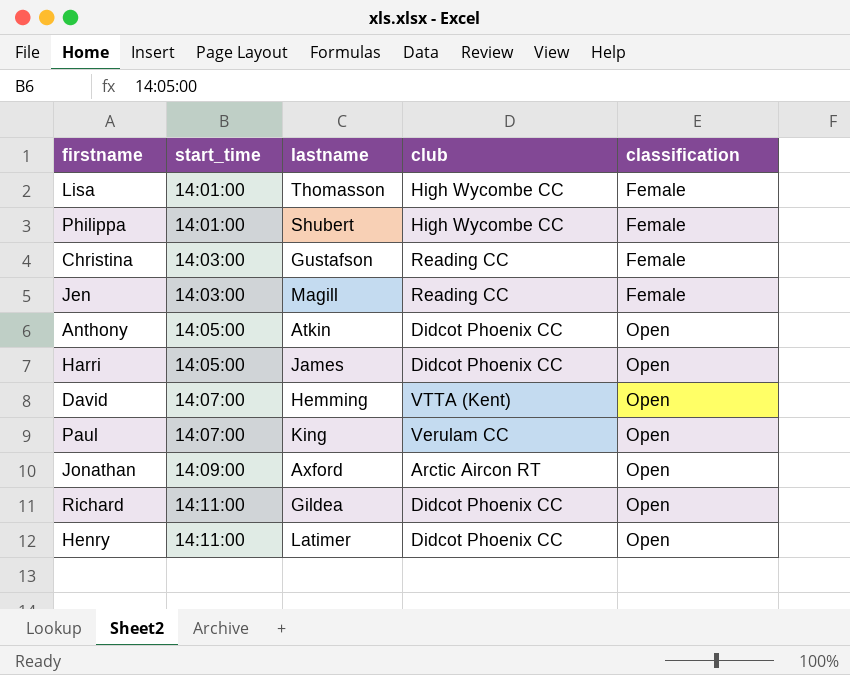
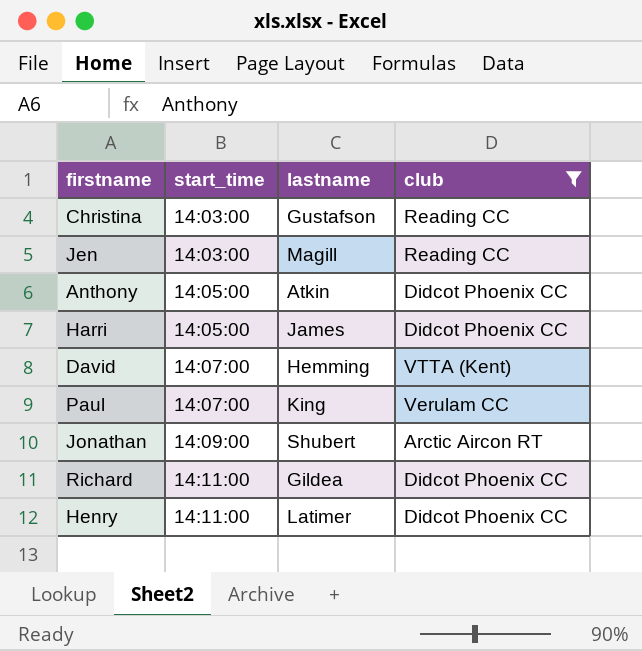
filter: none -> club != High Wycombe CC
column classification | position: 5 -> none
Jonathan | lastname: Axford -> Shubert

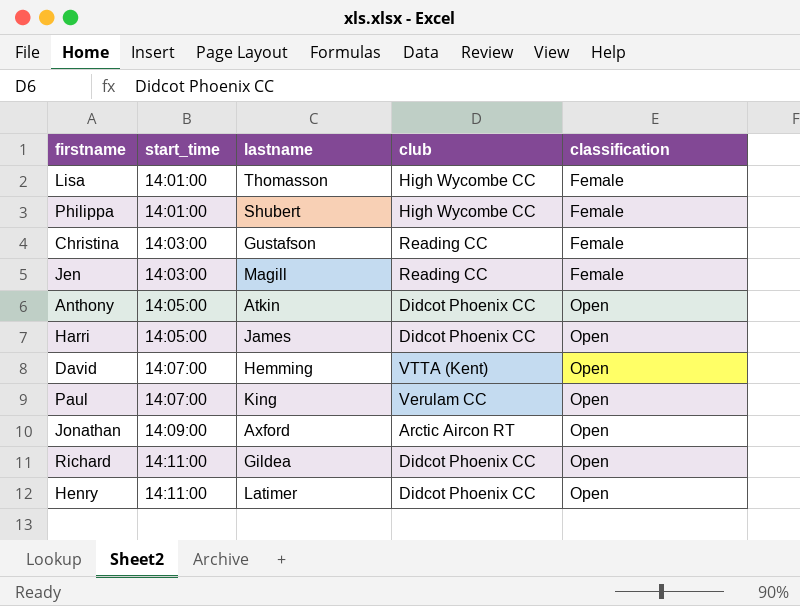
filter: club != High Wycombe CC -> none
column classification | position: none -> 5
Jonathan | lastname: Shubert -> Axford

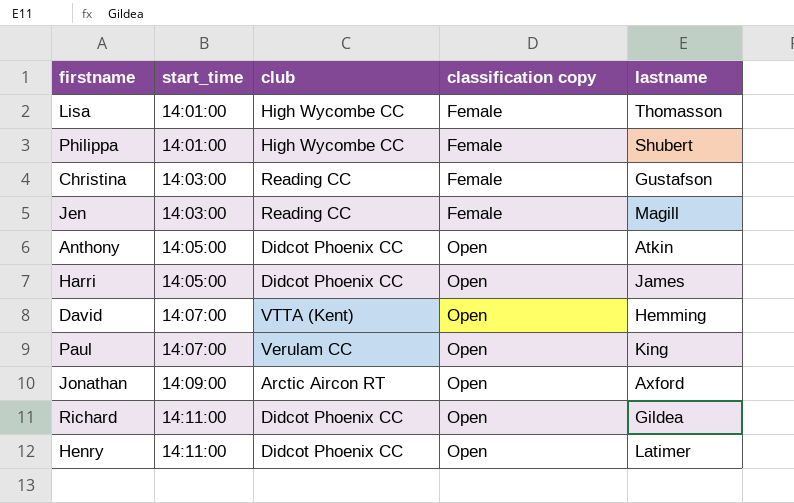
column name: classification -> classification copy
column lastname | position: 3 -> 5

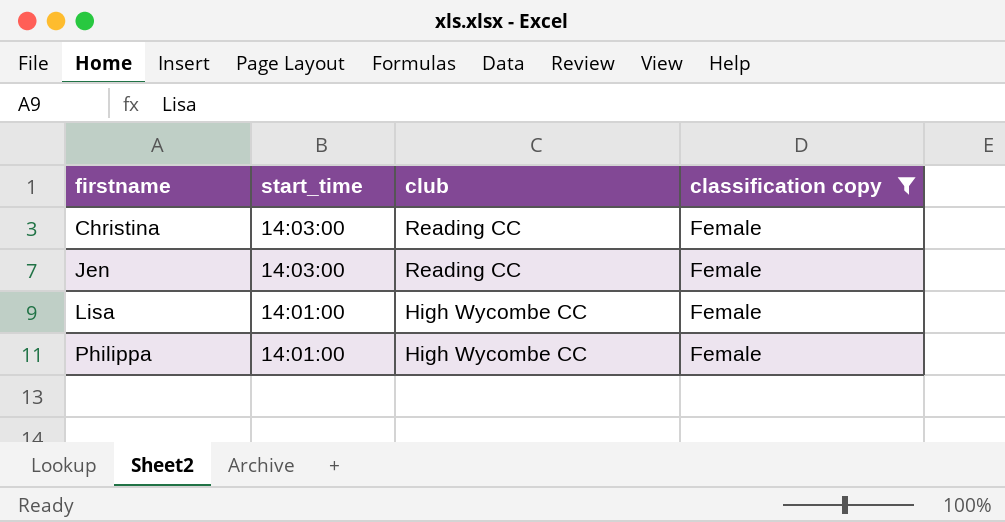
filter: none -> classification copy = Female
row order: start_time ascending -> firstname ascending
column lastname | position: 5 -> none

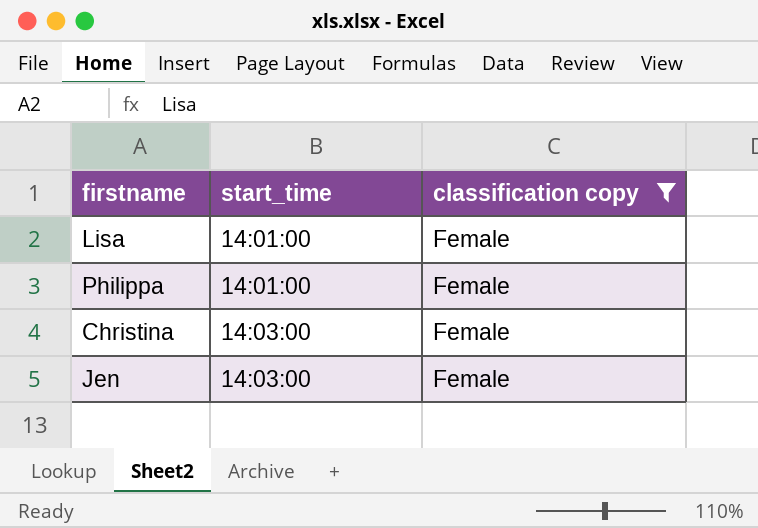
row order: firstname ascending -> start_time ascending
column club | position: 3 -> none

